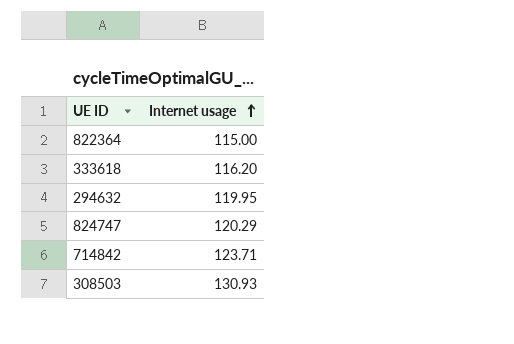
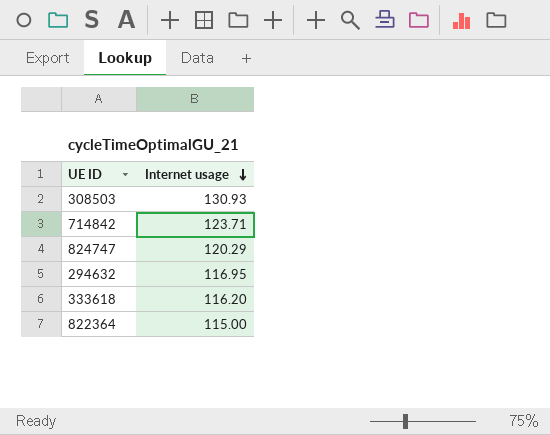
row order: Internet usage ascending -> Internet usage descending
294632 | Internet usage: 119.95 -> 116.95

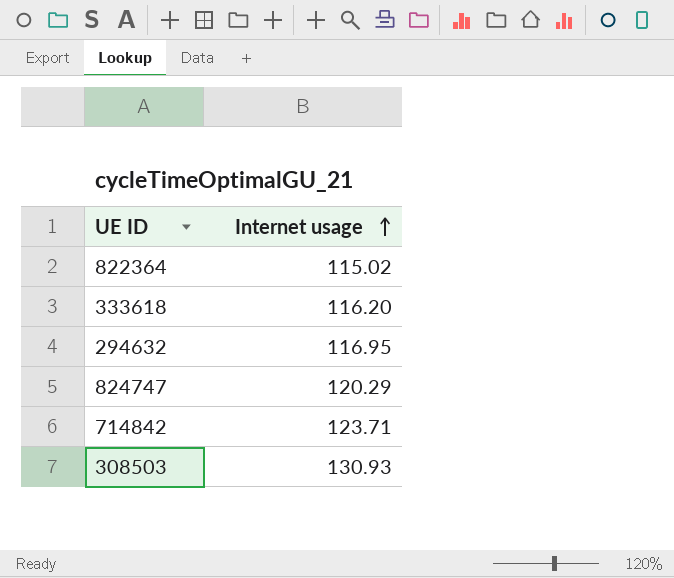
row order: Internet usage descending -> Internet usage ascending
822364 | Internet usage: 115.00 -> 115.02

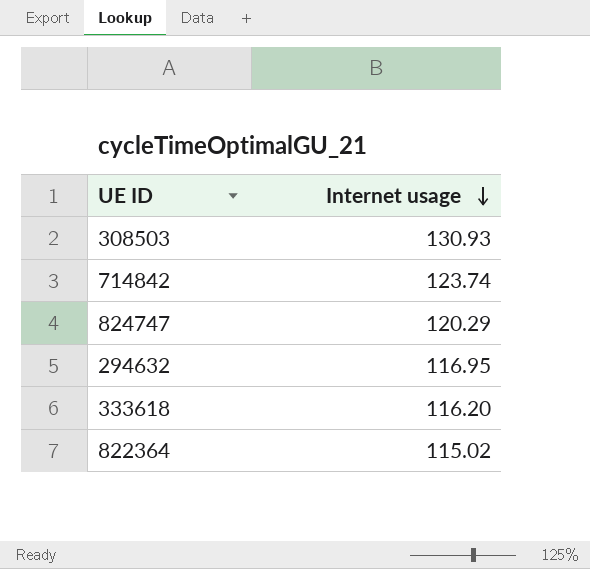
row order: Internet usage ascending -> Internet usage descending
714842 | Internet usage: 123.71 -> 123.74

